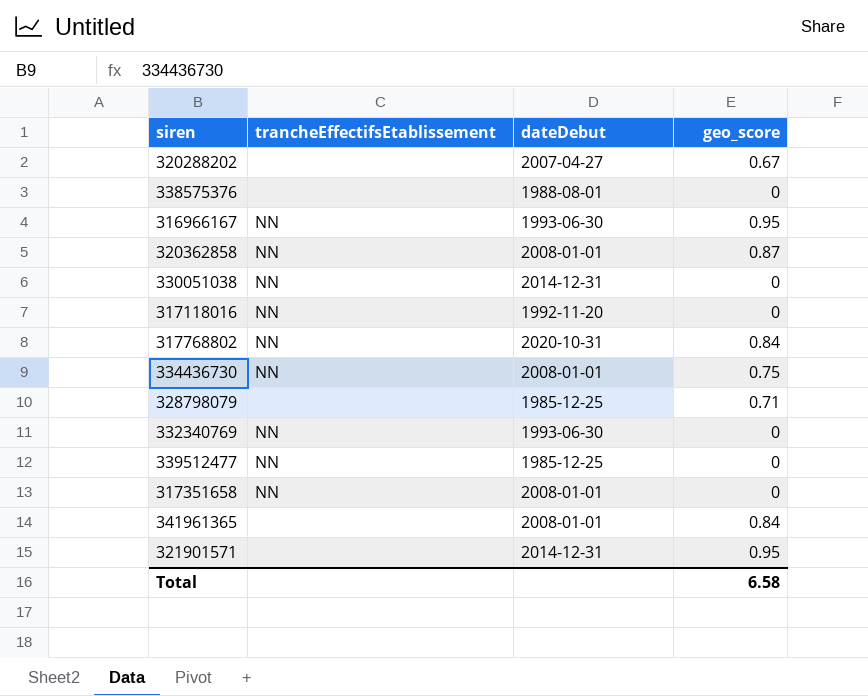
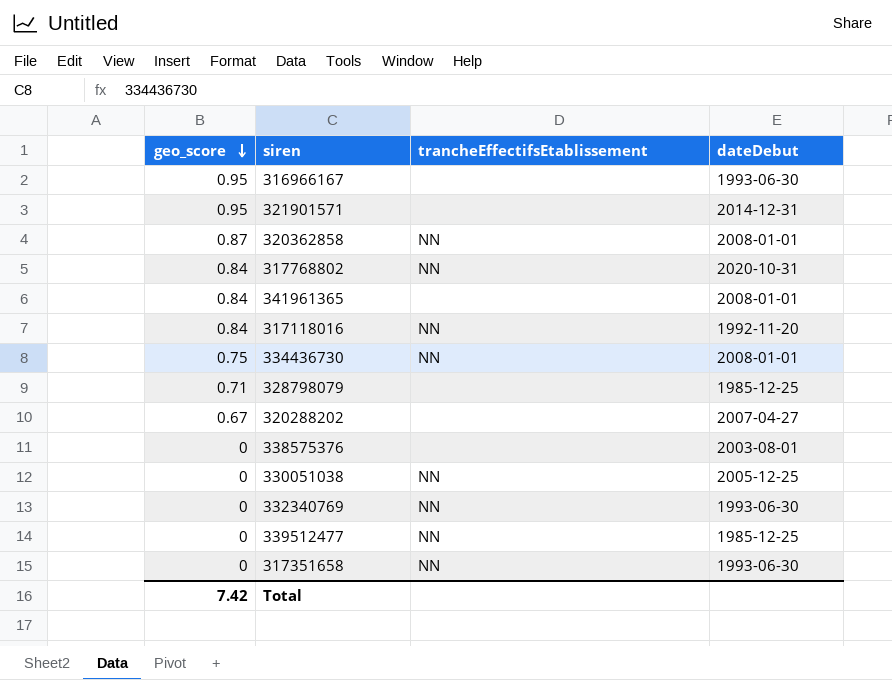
row order: none -> geo_score descending
column geo_score | position: 4 -> 1
316966167 | trancheEffectifsEtablissement: NN -> none
317118016 | geo_score: 0 -> 0.84
338575376 | dateDebut: 1988-08-01 -> 2003-08-01
330051038 | dateDebut: 2014-12-31 -> 2005-12-25
317351658 | dateDebut: 2008-01-01 -> 1993-06-30
Total | geo_score: 6.58 -> 7.42

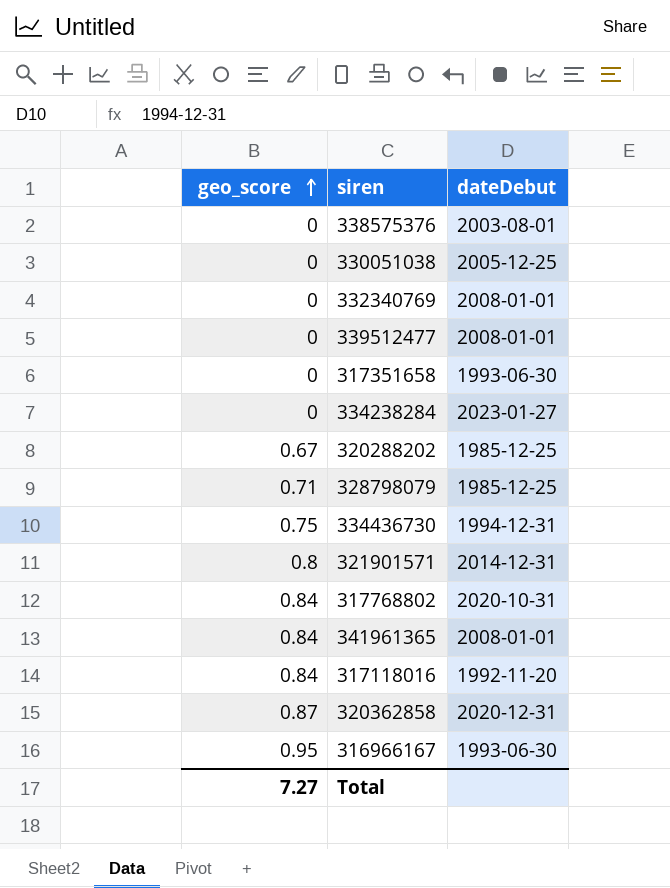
row order: geo_score descending -> geo_score ascending
column trancheEffectifsEtablissement | position: 3 -> none
332340769 | dateDebut: 1993-06-30 -> 2008-01-01
339512477 | dateDebut: 1985-12-25 -> 2008-01-01
row 334238284: none -> 0 | 2023-01-27
320288202 | dateDebut: 2007-04-27 -> 1985-12-25
334436730 | dateDebut: 2008-01-01 -> 1994-12-31
321901571 | geo_score: 0.95 -> 0.8
320362858 | dateDebut: 2008-01-01 -> 2020-12-31
Total | geo_score: 7.42 -> 7.27

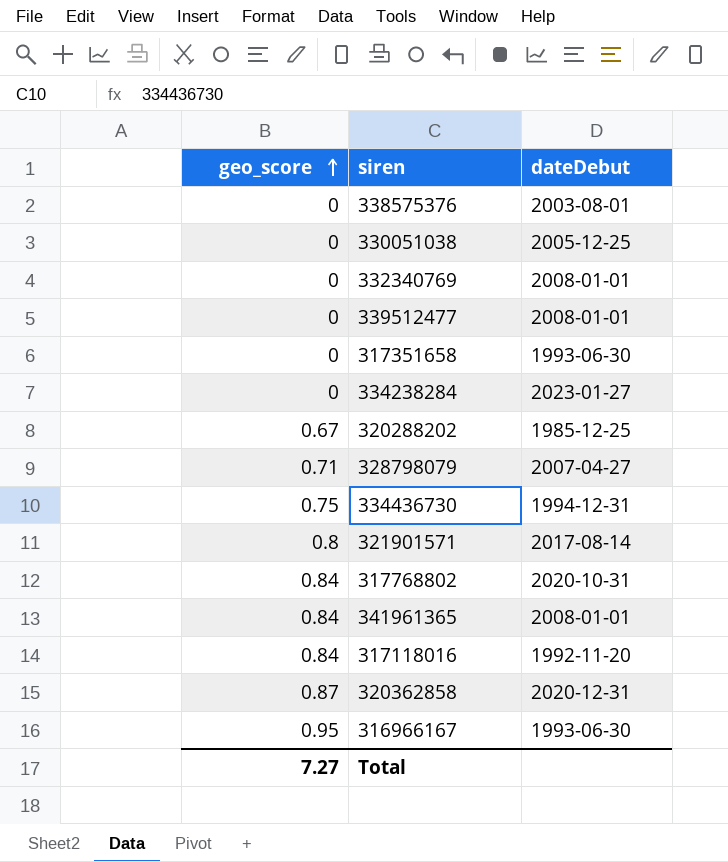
328798079 | dateDebut: 1985-12-25 -> 2007-04-27
321901571 | dateDebut: 2014-12-31 -> 2017-08-14

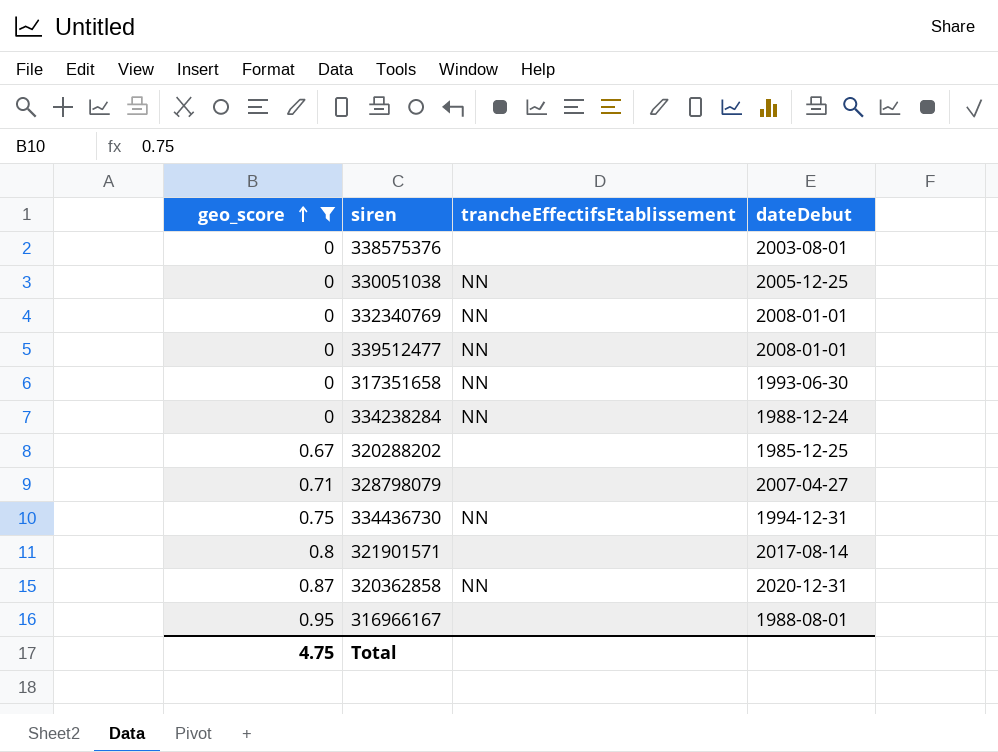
filter: none -> geo_score != 0.84
column trancheEffectifsEtablissement | position: none -> 3
334238284 | dateDebut: 2023-01-27 -> 1988-12-24
316966167 | dateDebut: 1993-06-30 -> 1988-08-01
Total | geo_score: 7.27 -> 4.75

